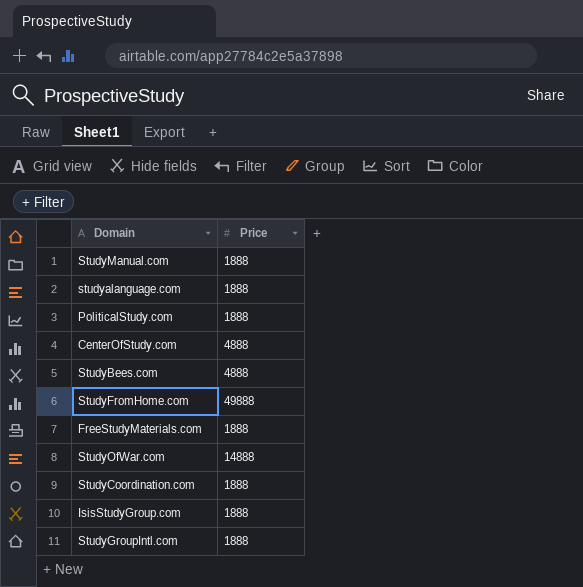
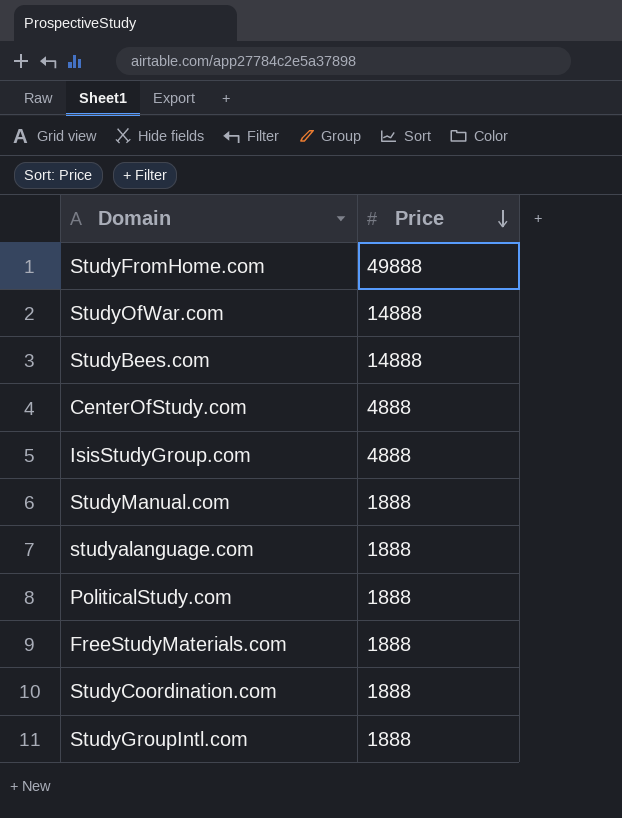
row order: none -> Price descending
StudyBees.com | Price: 4888 -> 14888
IsisStudyGroup.com | Price: 1888 -> 4888

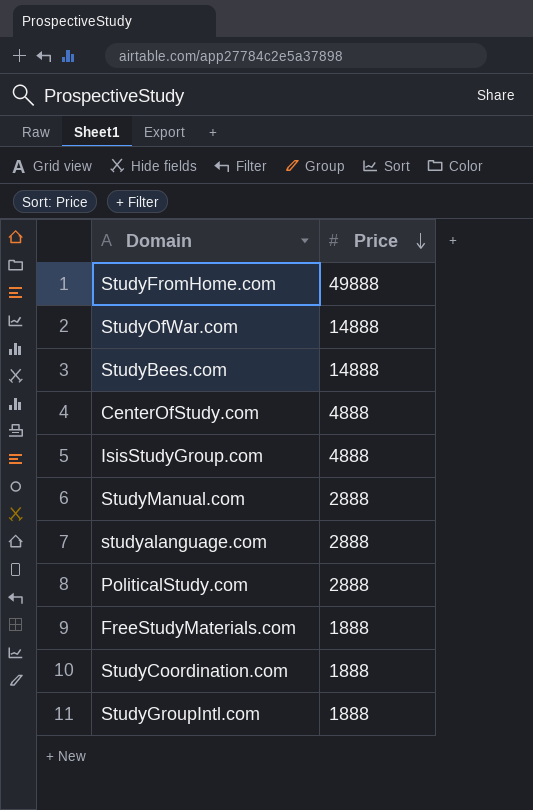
StudyManual.com | Price: 1888 -> 2888
studyalanguage.com | Price: 1888 -> 2888
PoliticalStudy.com | Price: 1888 -> 2888

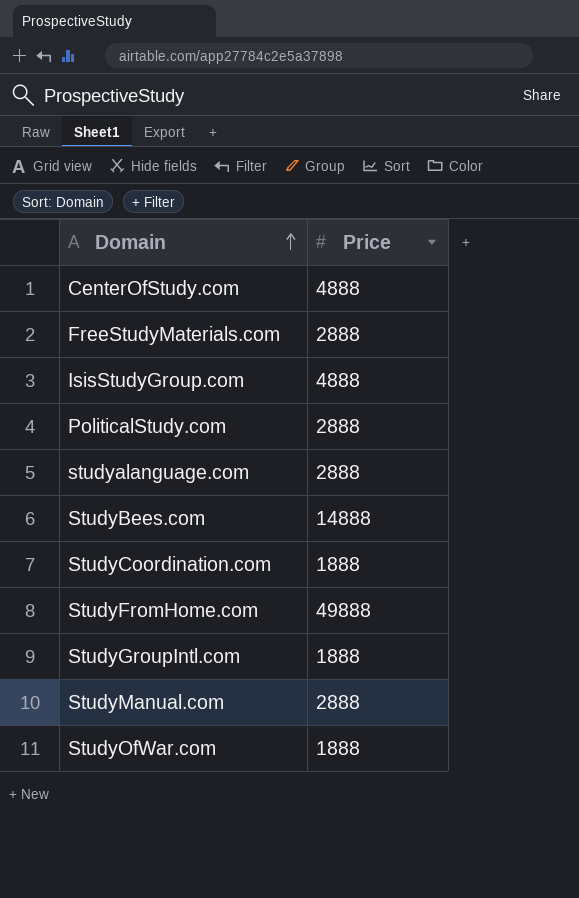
row order: Price descending -> Domain ascending
FreeStudyMaterials.com | Price: 1888 -> 2888
StudyOfWar.com | Price: 14888 -> 1888

